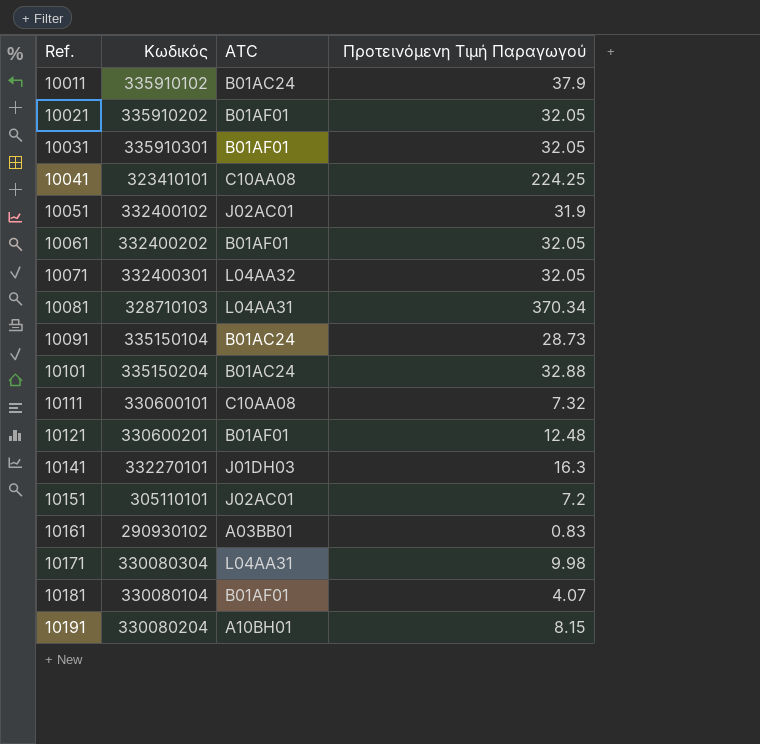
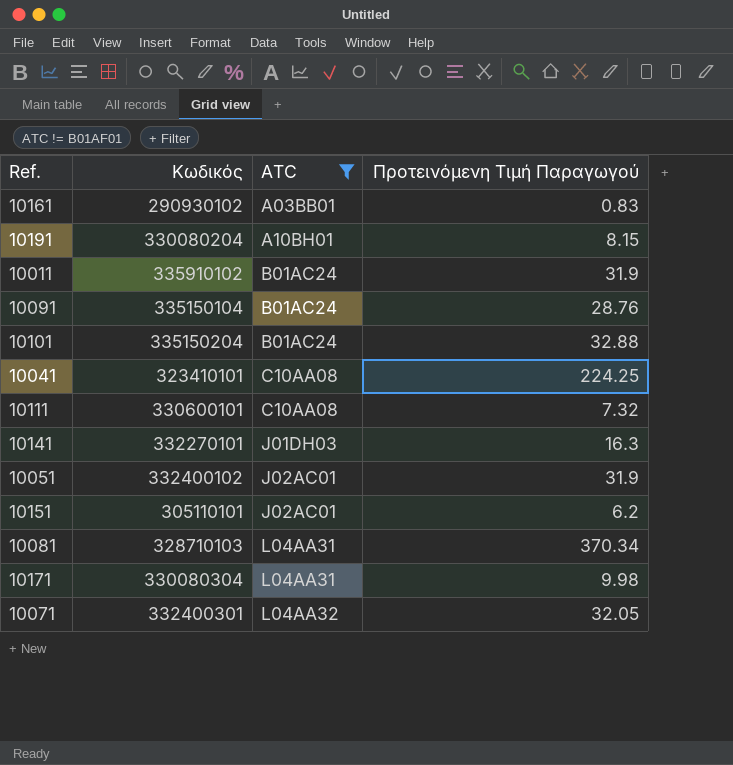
filter: none -> ATC != B01AF01
row order: Ref. ascending -> ATC ascending
10011 | Προτεινόμενη Τιμή Παραγωγού: 37.9 -> 31.9
10091 | Προτεινόμενη Τιμή Παραγωγού: 28.73 -> 28.76
10151 | Προτεινόμενη Τιμή Παραγωγού: 7.2 -> 6.2

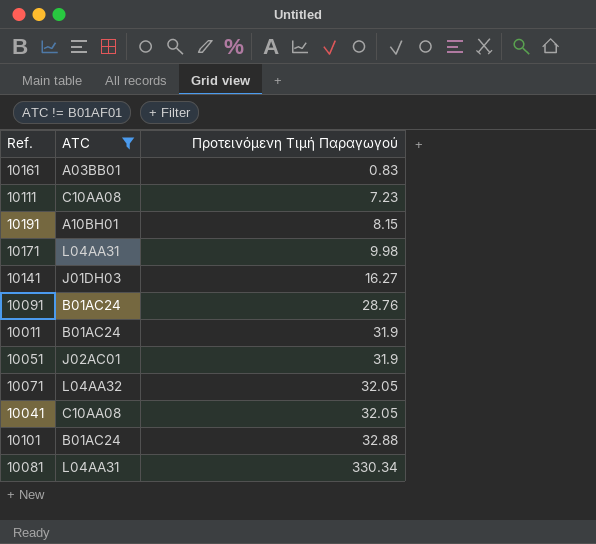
row order: ATC ascending -> Προτεινόμενη Τιμή Παραγωγού ascending
column Κωδικός | position: 2 -> none
row 10151: 305110101 | J02AC01 | 6.2 -> none
10111 | Προτεινόμενη Τιμή Παραγωγού: 7.32 -> 7.23
10141 | Προτεινόμενη Τιμή Παραγωγού: 16.3 -> 16.27
10041 | Προτεινόμενη Τιμή Παραγωγού: 224.25 -> 32.05
10081 | Προτεινόμενη Τιμή Παραγωγού: 370.34 -> 330.34

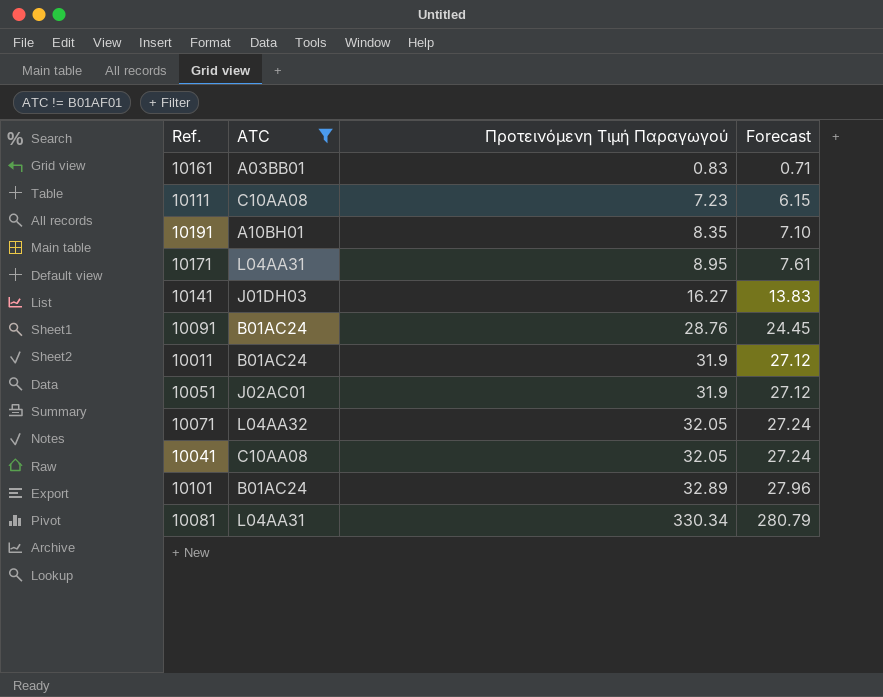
column Forecast | formula: none -> [Προτεινόμενη Τιμή Παραγωγού] * 0.85
10191 | Προτεινόμενη Τιμή Παραγωγού: 8.15 -> 8.35
10171 | Προτεινόμενη Τιμή Παραγωγού: 9.98 -> 8.95
10101 | Προτεινόμενη Τιμή Παραγωγού: 32.88 -> 32.89

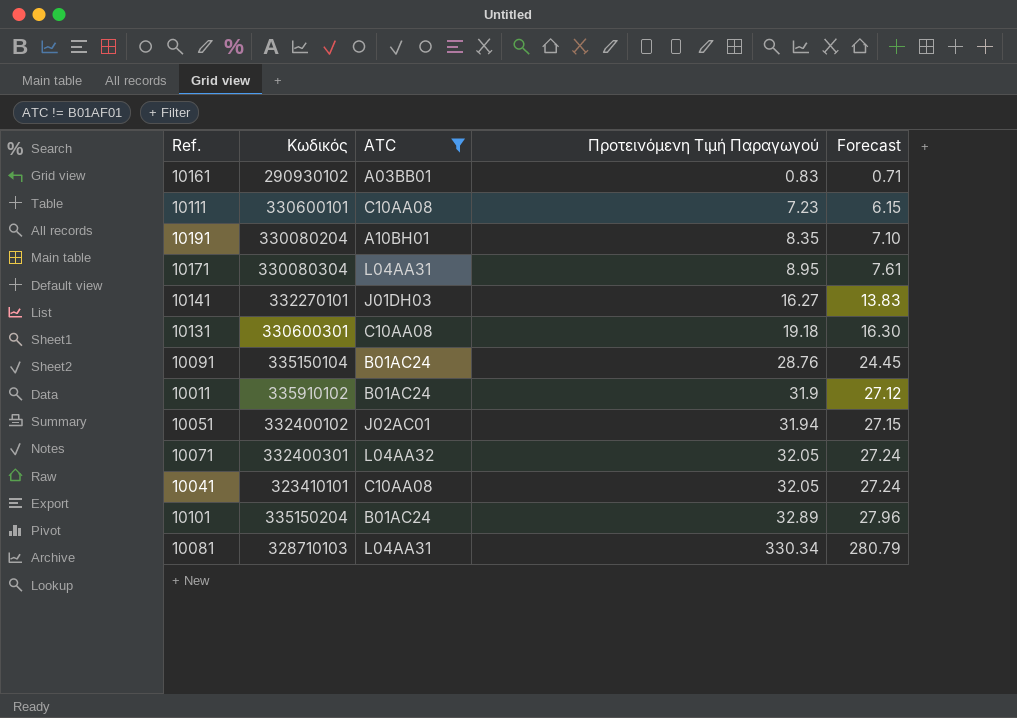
column Κωδικός | position: none -> 2
row 10131: none -> 330600301 | C10AA08 | 19.18 | 16.30
10051 | Προτεινόμενη Τιμή Παραγωγού: 31.9 -> 31.94
10051 | Forecast: 27.12 -> 27.15

